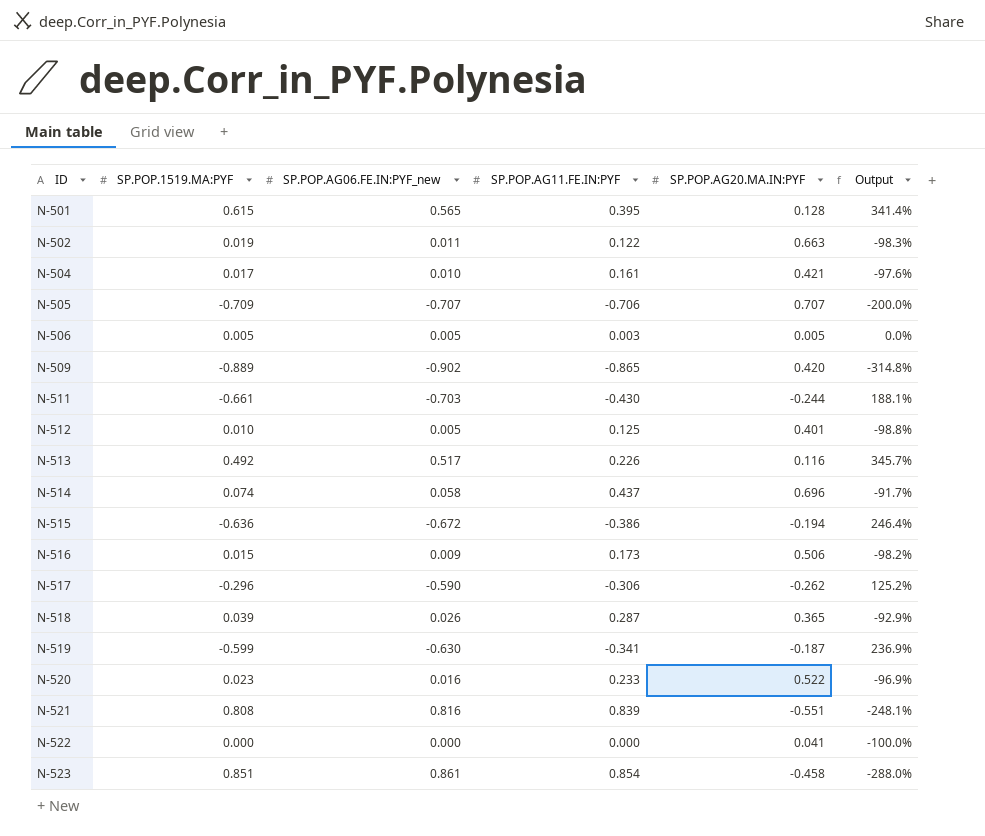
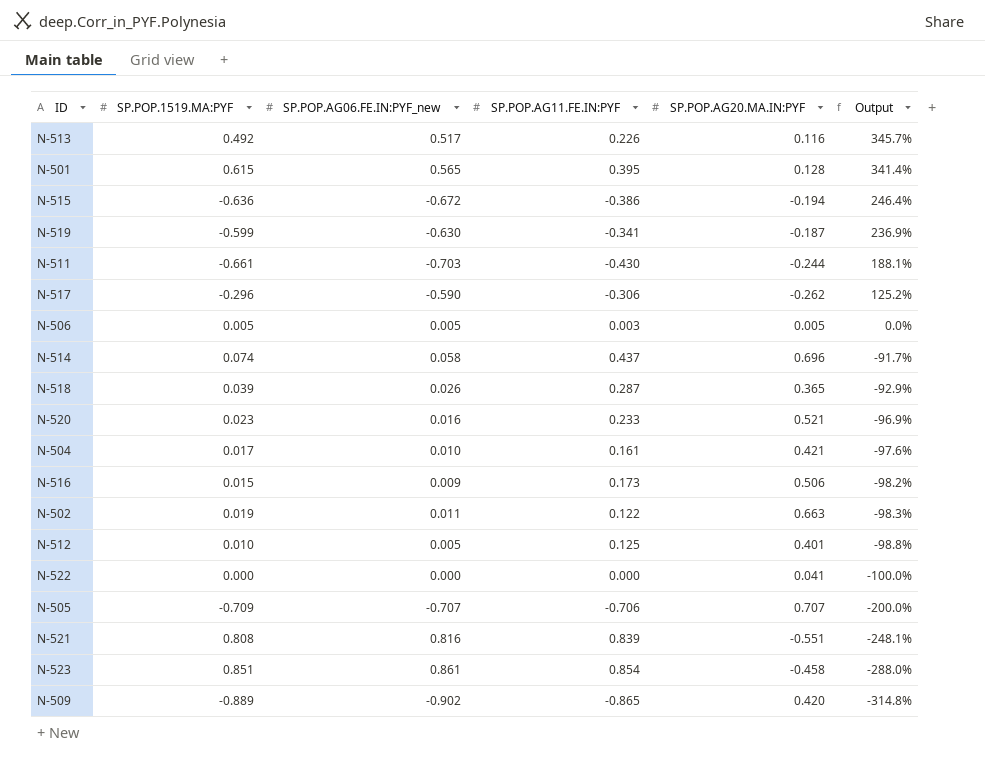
row order: ID ascending -> Output descending
N-520 | SP.POP.AG20.MA.IN:PYF: 0.522 -> 0.521

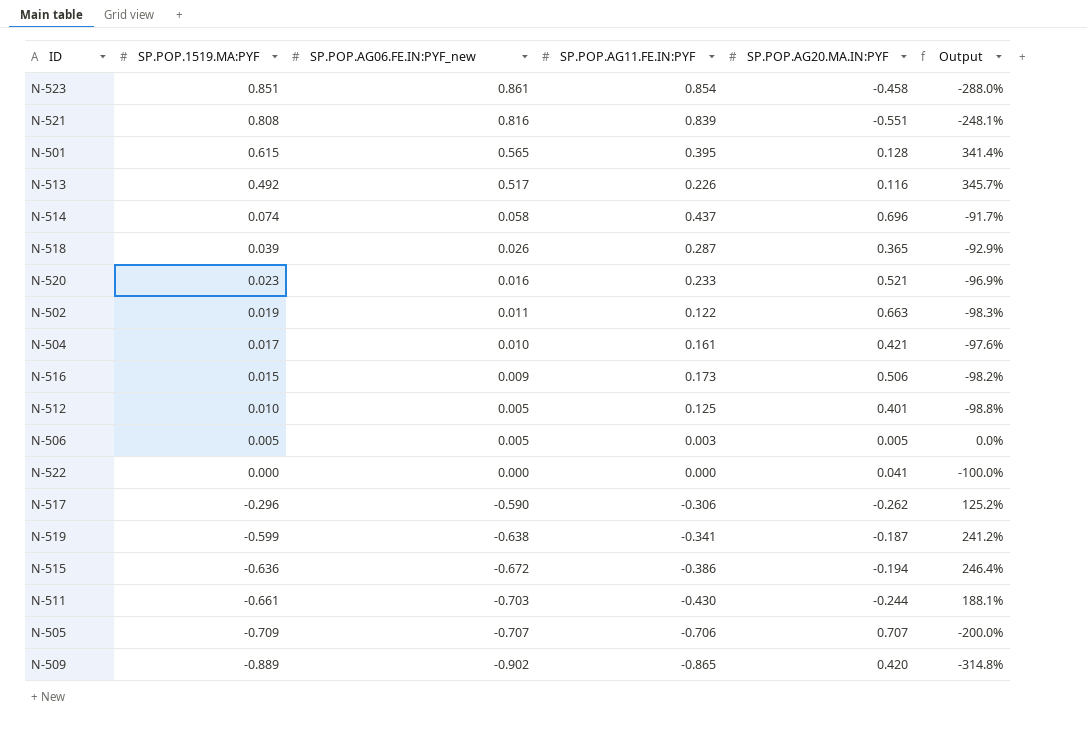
row order: Output descending -> SP.POP.1519.MA:PYF descending
N-519 | SP.POP.AG06.FE.IN:PYF_new: -0.630 -> -0.638
N-519 | Output: 236.9% -> 241.2%

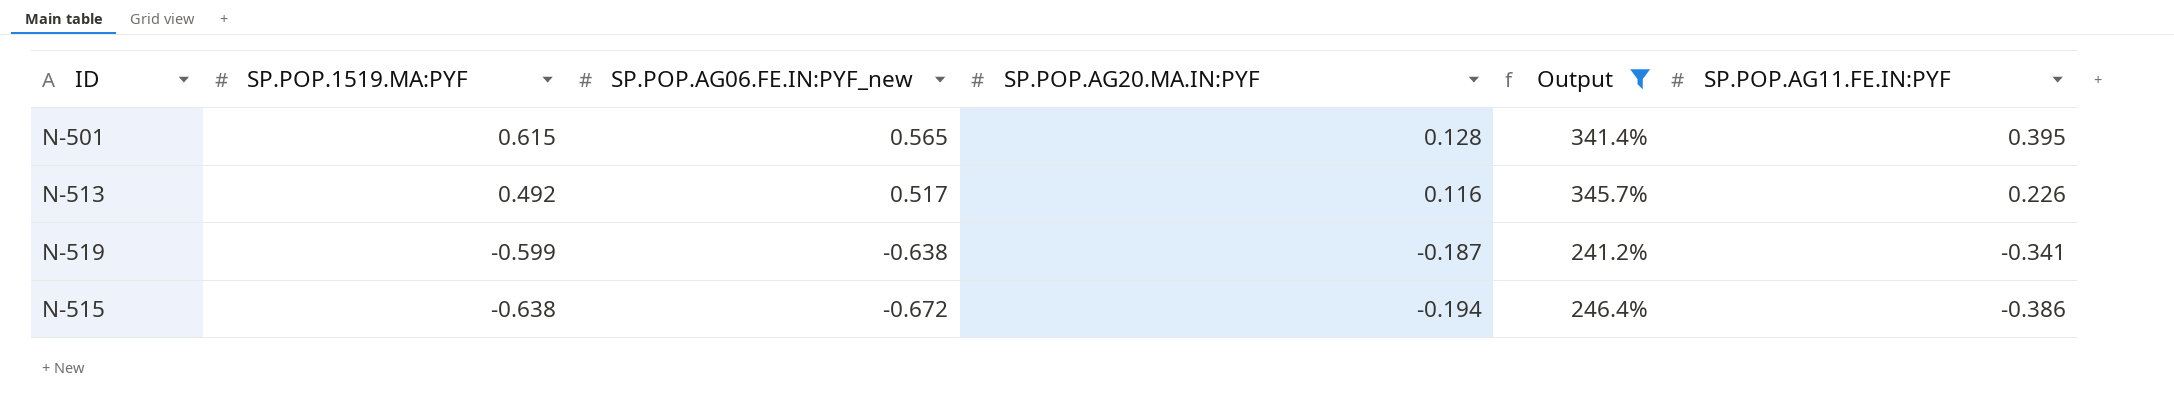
filter: none -> Output >= 241.2%
column SP.POP.AG11.FE.IN:PYF | position: 4 -> 6
N-515 | SP.POP.1519.MA:PYF: -0.636 -> -0.638

